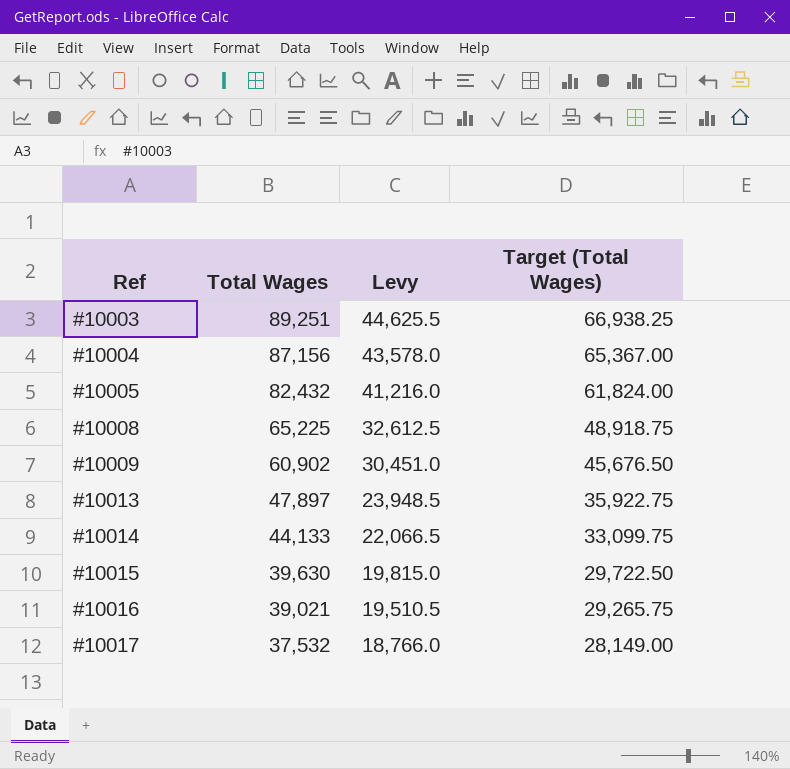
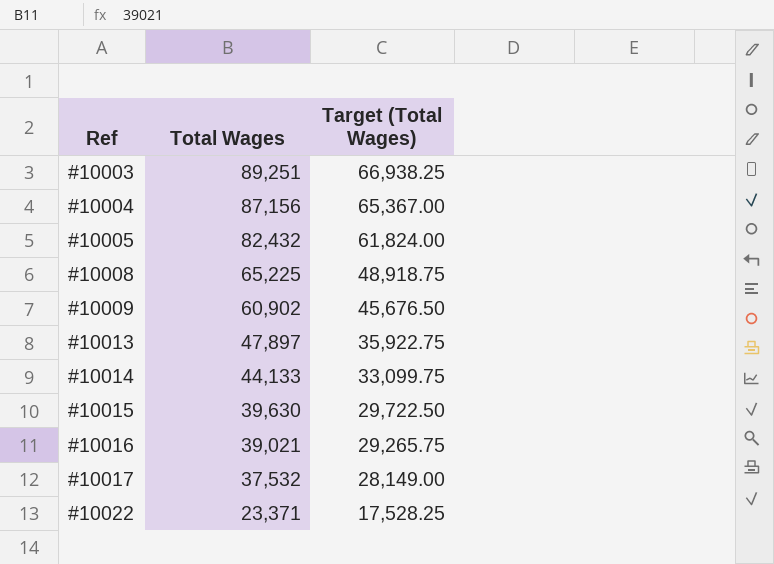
column Levy | formula: [Total Wages] * 0.5 -> none
row #10022: none -> 23,371 | 17,528.25

